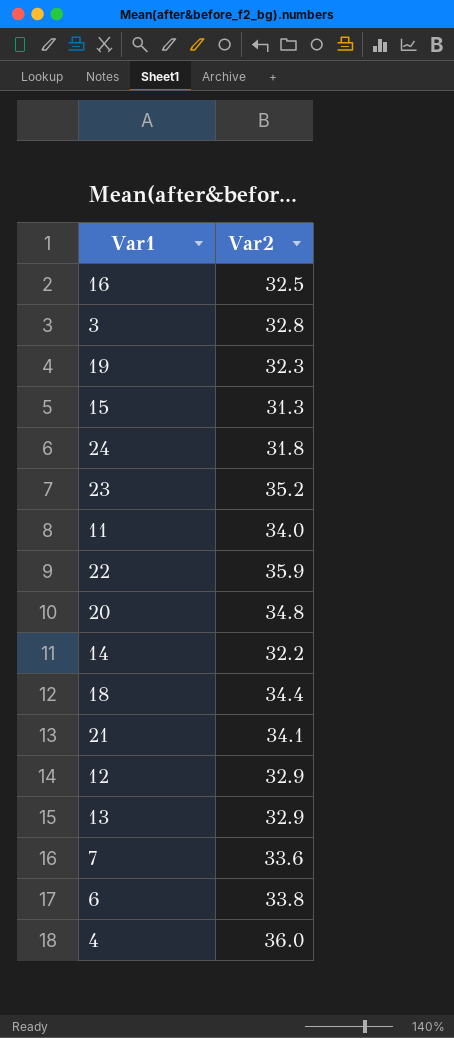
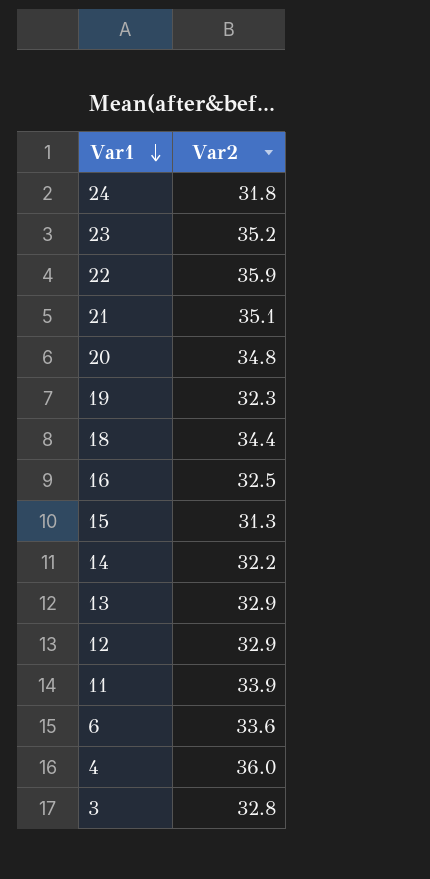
row order: none -> Var1 descending
row 7: 33.6 -> none
21 | Var2: 34.1 -> 35.1
11 | Var2: 34.0 -> 33.9
6 | Var2: 33.8 -> 33.6

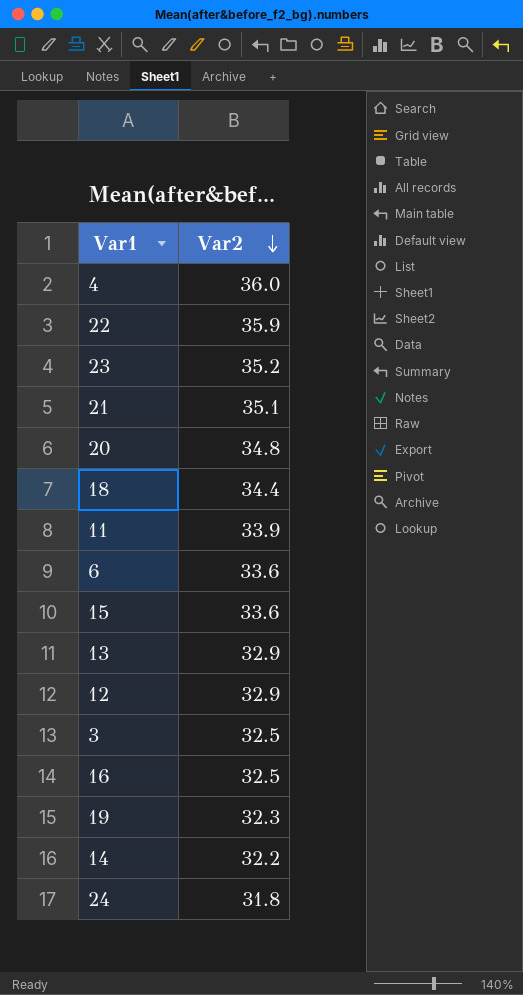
row order: Var1 descending -> Var2 descending
15 | Var2: 31.3 -> 33.6
3 | Var2: 32.8 -> 32.5

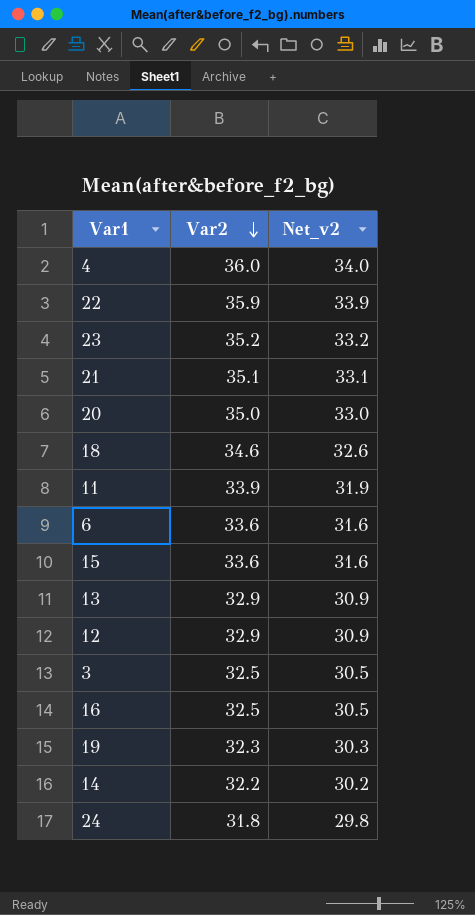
column Net_v2 | formula: none -> [Var2] - 2
20 | Var2: 34.8 -> 35.0
18 | Var2: 34.4 -> 34.6

